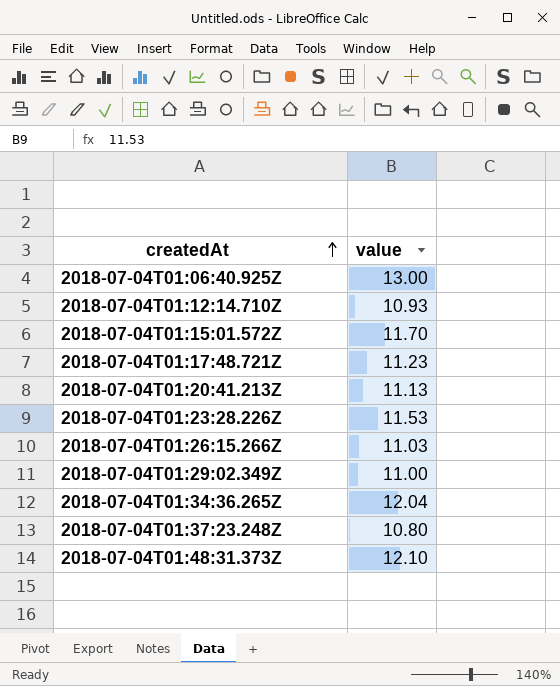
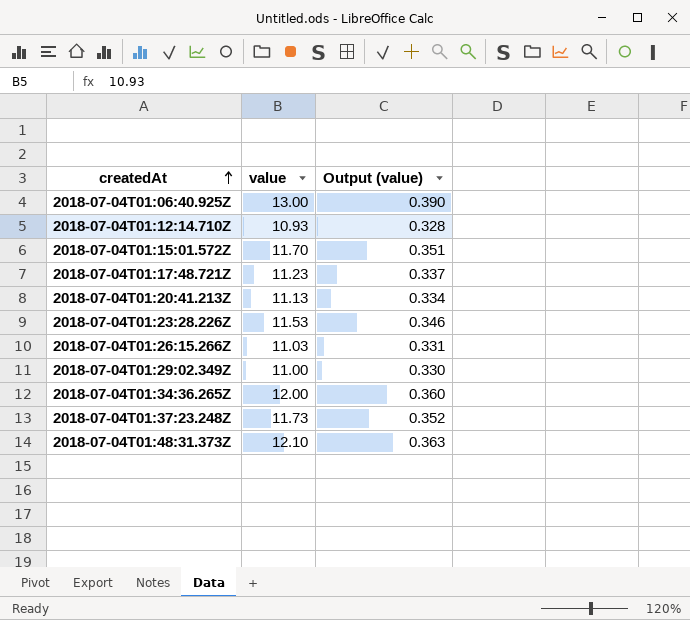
column Output (value) | formula: none -> [value] * 0.03
2018-07-04T01:34:36.265Z | value: 12.04 -> 12.00
2018-07-04T01:37:23.248Z | value: 10.80 -> 11.73

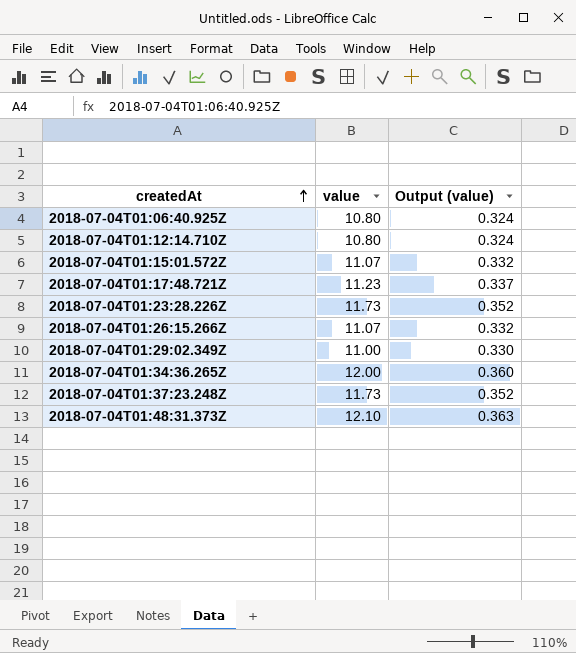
row 2018-07-04T01:20:41.213Z: 11.13 | 0.334 -> none
2018-07-04T01:06:40.925Z | value: 13.00 -> 10.80
2018-07-04T01:06:40.925Z | Output (value): 0.390 -> 0.324
2018-07-04T01:12:14.710Z | value: 10.93 -> 10.80
2018-07-04T01:12:14.710Z | Output (value): 0.328 -> 0.324
2018-07-04T01:15:01.572Z | value: 11.70 -> 11.07
2018-07-04T01:15:01.572Z | Output (value): 0.351 -> 0.332
2018-07-04T01:23:28.226Z | value: 11.53 -> 11.73
2018-07-04T01:23:28.226Z | Output (value): 0.346 -> 0.352
2018-07-04T01:26:15.266Z | value: 11.03 -> 11.07
2018-07-04T01:26:15.266Z | Output (value): 0.331 -> 0.332

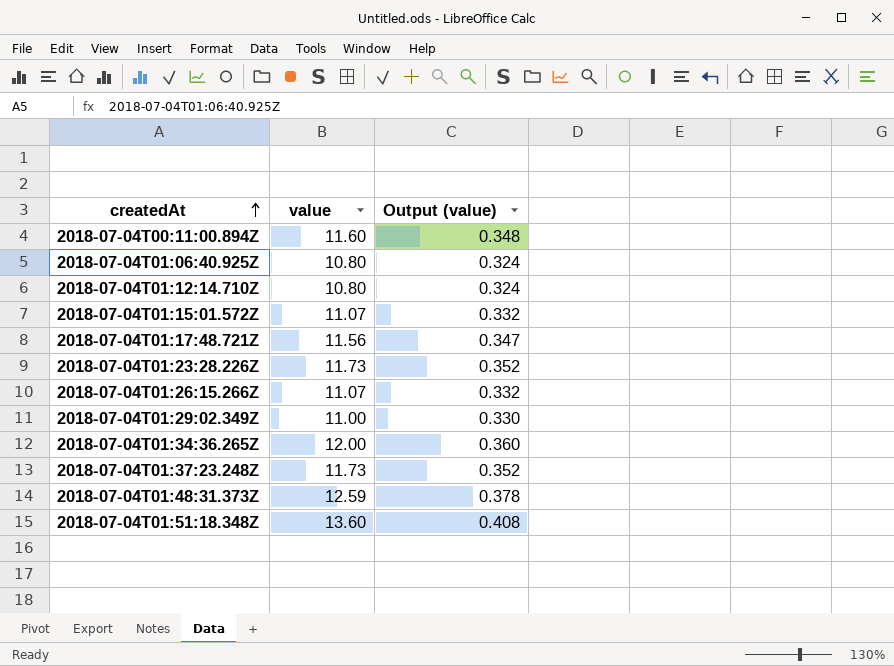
row 2018-07-04T00:11:00.894Z: none -> 11.60 | 0.348
2018-07-04T01:17:48.721Z | value: 11.23 -> 11.56
2018-07-04T01:17:48.721Z | Output (value): 0.337 -> 0.347
2018-07-04T01:48:31.373Z | value: 12.10 -> 12.59
2018-07-04T01:48:31.373Z | Output (value): 0.363 -> 0.378
row 2018-07-04T01:51:18.348Z: none -> 13.60 | 0.408

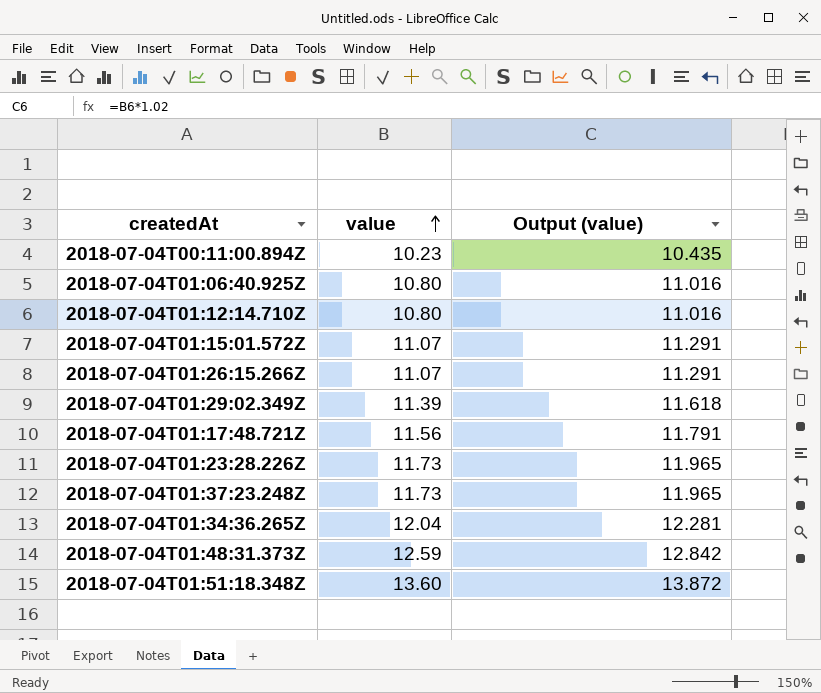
row order: createdAt ascending -> value ascending
column Output (value) | formula: [value] * 0.03 -> [value] * 1.02
2018-07-04T00:11:00.894Z | value: 11.60 -> 10.23
2018-07-04T01:29:02.349Z | value: 11.00 -> 11.39
2018-07-04T01:34:36.265Z | value: 12.00 -> 12.04

